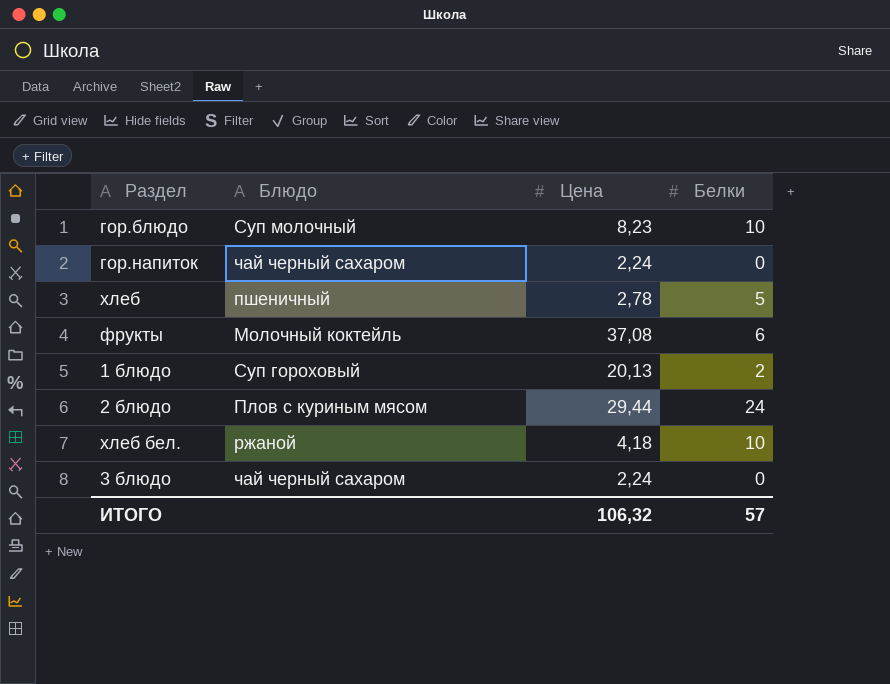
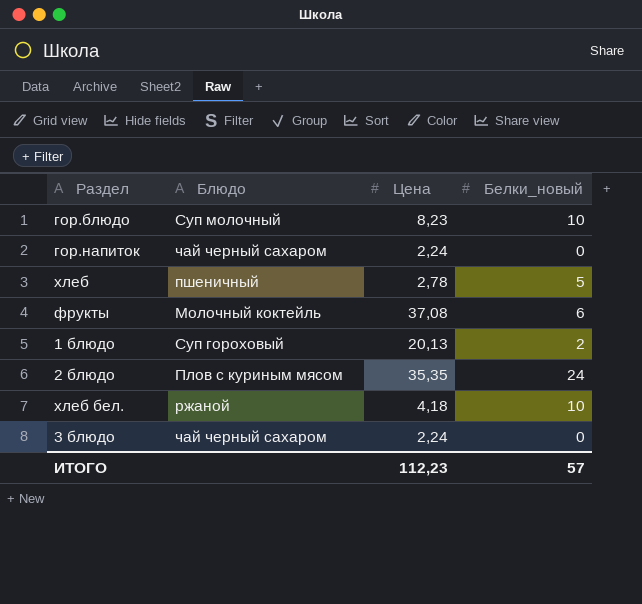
column name: Белки -> Белки_новый
2 блюдо | Цена: 29,44 -> 35,35
ИТОГО | Цена: 106,32 -> 112,23

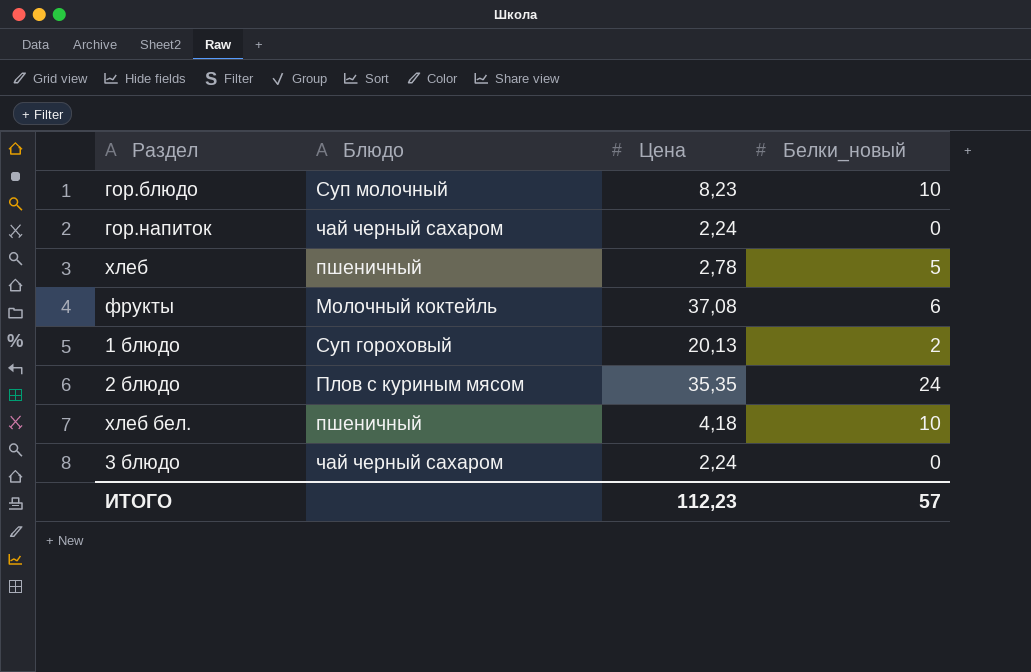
хлеб бел. | Блюдо: ржаной -> пшеничный

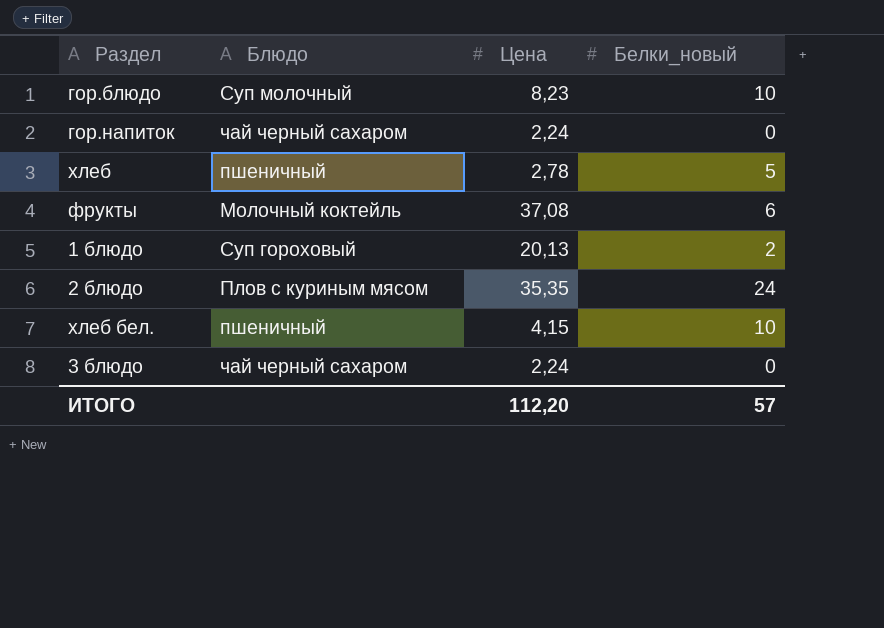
хлеб бел. | Цена: 4,18 -> 4,15
ИТОГО | Цена: 112,23 -> 112,20

